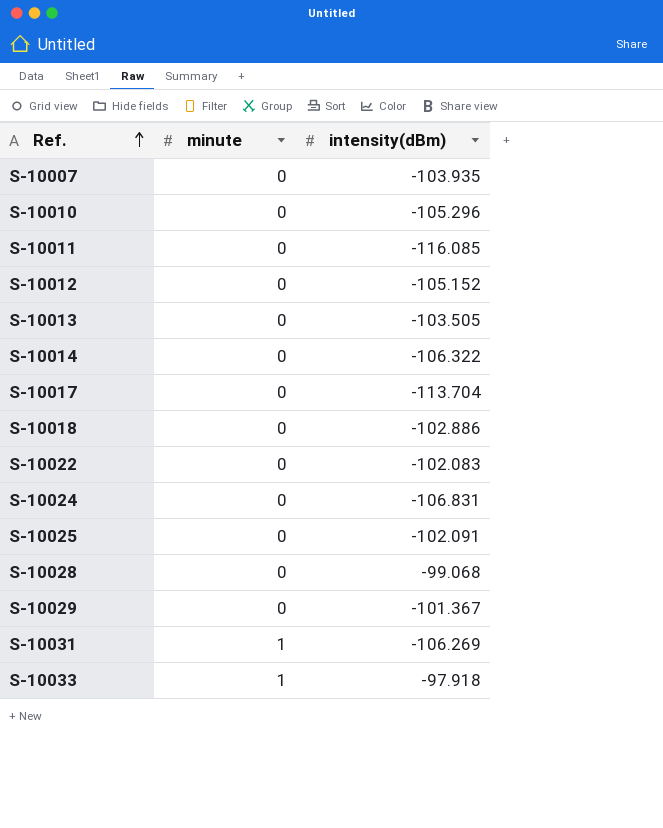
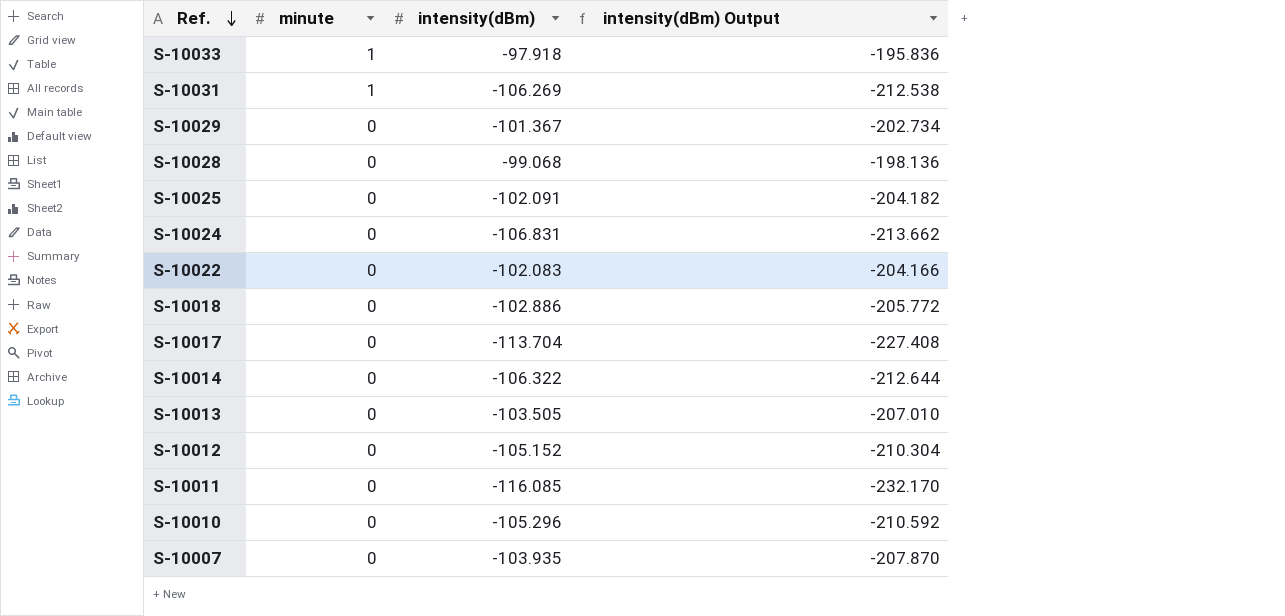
row order: Ref. ascending -> Ref. descending
column intensity(dBm) Output | formula: none -> [intensity(dBm)] * 2

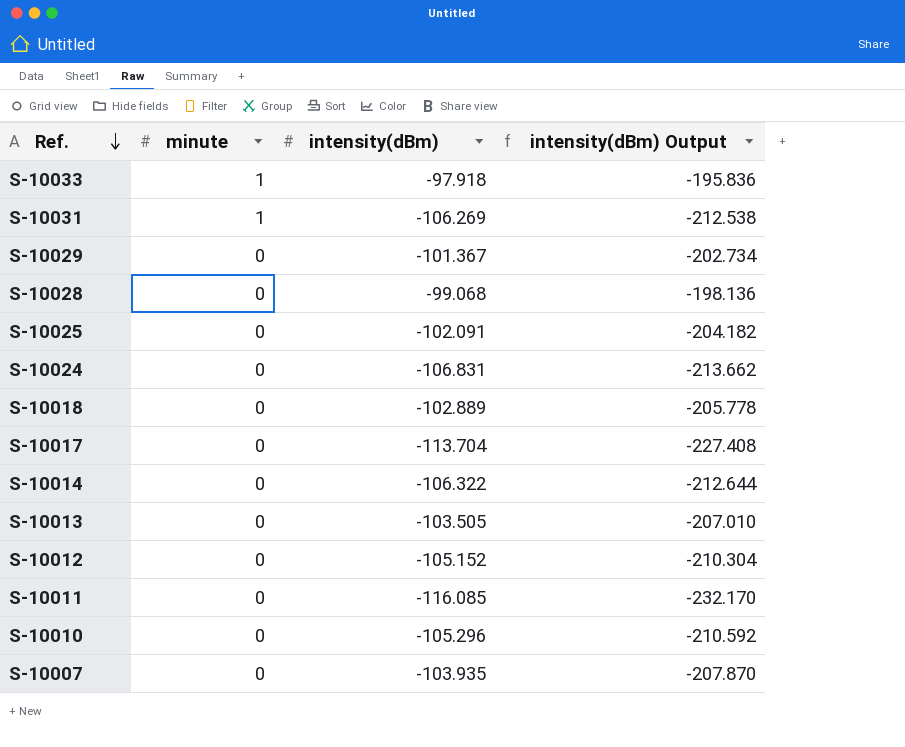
row S-10022: 0 | -102.083 | -204.166 -> none
S-10018 | intensity(dBm): -102.886 -> -102.889
S-10018 | intensity(dBm) Output: -205.772 -> -205.778

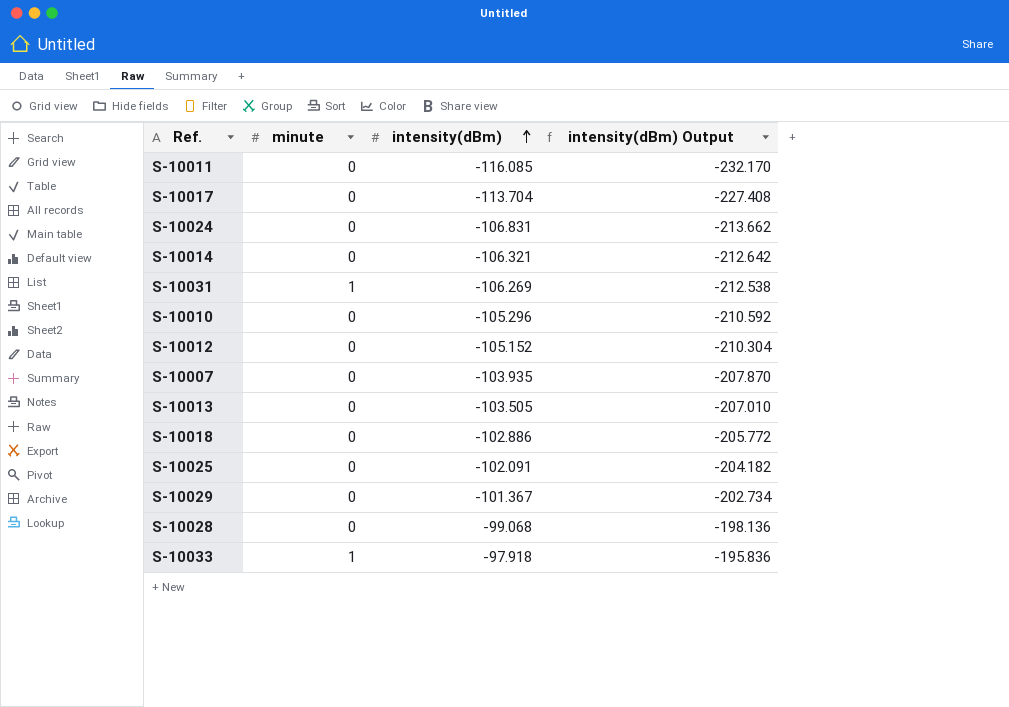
row order: Ref. descending -> intensity(dBm) ascending
S-10014 | intensity(dBm): -106.322 -> -106.321
S-10014 | intensity(dBm) Output: -212.644 -> -212.642
S-10018 | intensity(dBm): -102.889 -> -102.886
S-10018 | intensity(dBm) Output: -205.778 -> -205.772

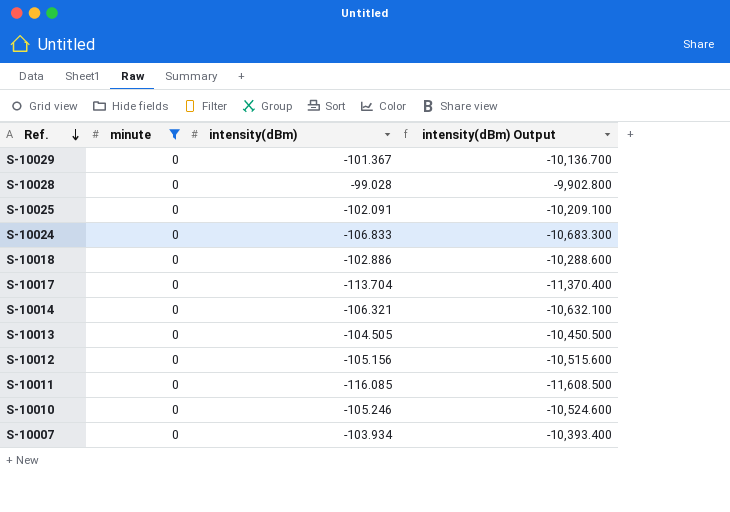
filter: none -> minute = 0
row order: intensity(dBm) ascending -> Ref. descending
column intensity(dBm) Output | formula: [intensity(dBm)] * 2 -> [intensity(dBm)] * 100
S-10028 | intensity(dBm): -99.068 -> -99.028
S-10024 | intensity(dBm): -106.831 -> -106.833
S-10013 | intensity(dBm): -103.505 -> -104.505
S-10012 | intensity(dBm): -105.152 -> -105.156
S-10010 | intensity(dBm): -105.296 -> -105.246
S-10007 | intensity(dBm): -103.935 -> -103.934

